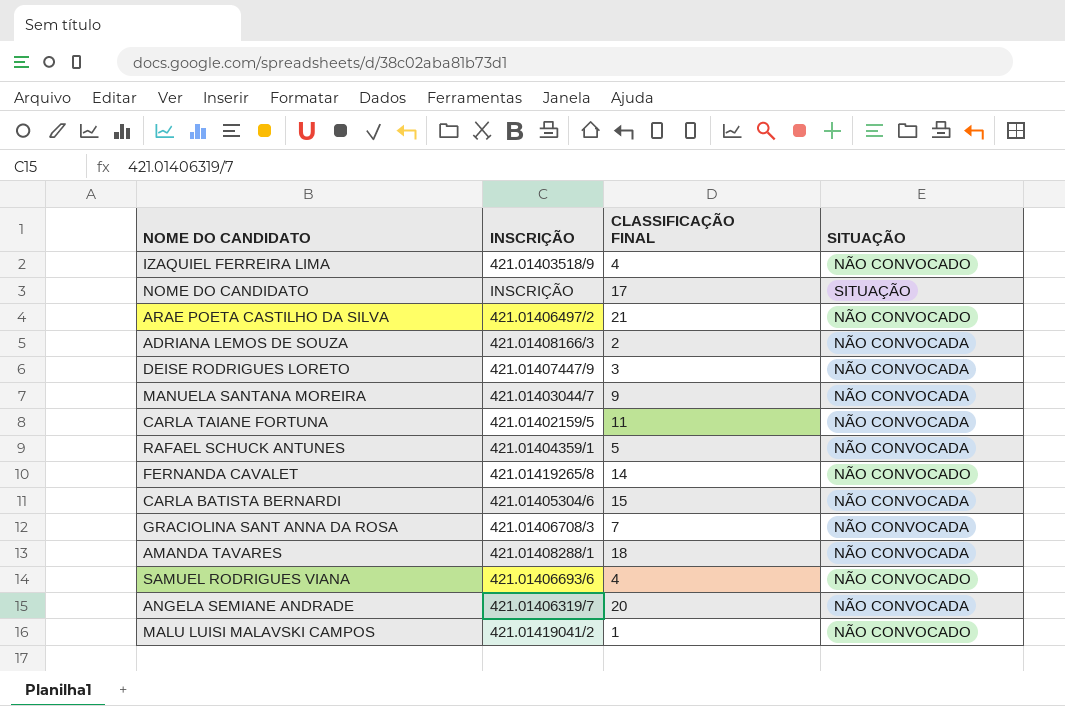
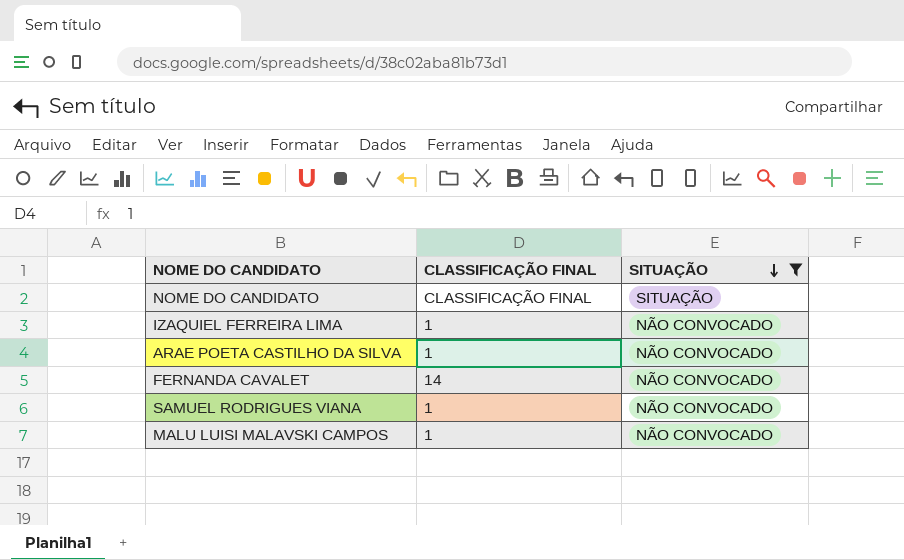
filter: none -> SITUAÇÃO != NÃO CONVOCADA
row order: none -> SITUAÇÃO descending
column INSCRIÇÃO | position: 2 -> none
NOME DO CANDIDATO | CLASSIFICAÇÃO FINAL: 17 -> CLASSIFICAÇÃO FINAL
IZAQUIEL FERREIRA LIMA | CLASSIFICAÇÃO FINAL: 4 -> 1
ARAE POETA CASTILHO DA SILVA | CLASSIFICAÇÃO FINAL: 21 -> 1
SAMUEL RODRIGUES VIANA | CLASSIFICAÇÃO FINAL: 4 -> 1

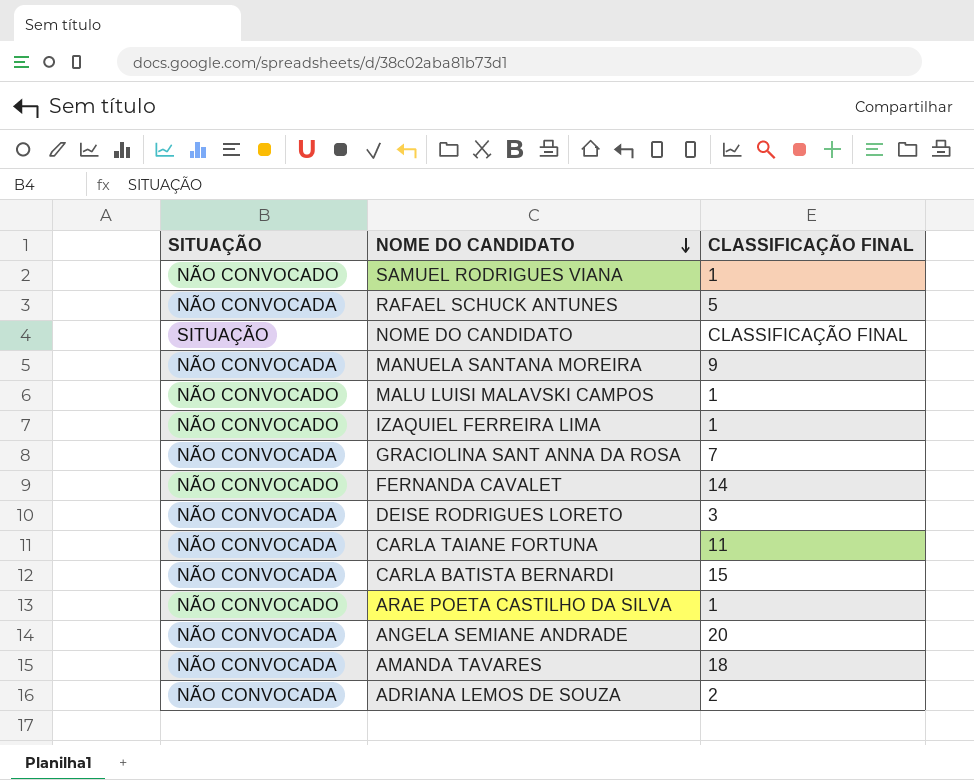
filter: SITUAÇÃO != NÃO CONVOCADA -> none
row order: SITUAÇÃO descending -> NOME DO CANDIDATO descending
column SITUAÇÃO | position: 3 -> 1

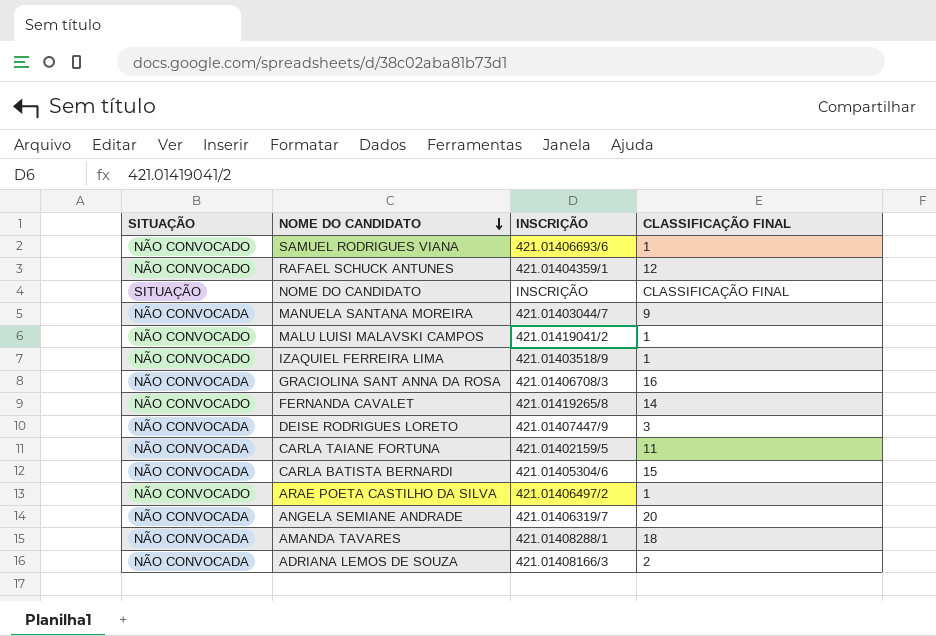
column INSCRIÇÃO | position: none -> 3
RAFAEL SCHUCK ANTUNES | SITUAÇÃO: NÃO CONVOCADA -> NÃO CONVOCADO
RAFAEL SCHUCK ANTUNES | CLASSIFICAÇÃO FINAL: 5 -> 12
GRACIOLINA SANT ANNA DA ROSA | CLASSIFICAÇÃO FINAL: 7 -> 16

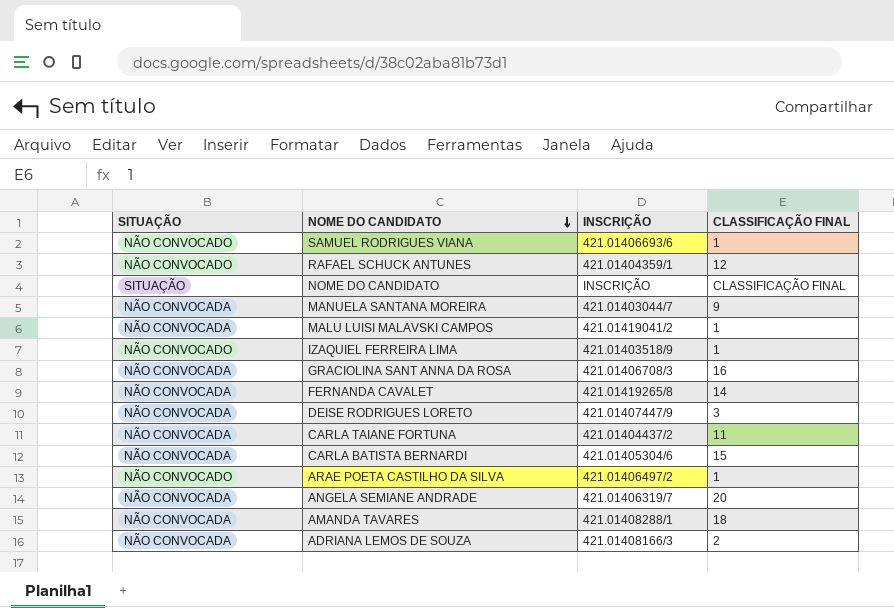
MALU LUISI MALAVSKI CAMPOS | SITUAÇÃO: NÃO CONVOCADO -> NÃO CONVOCADA
FERNANDA CAVALET | SITUAÇÃO: NÃO CONVOCADO -> NÃO CONVOCADA
CARLA TAIANE FORTUNA | INSCRIÇÃO: 421.01402159/5 -> 421.01404437/2

